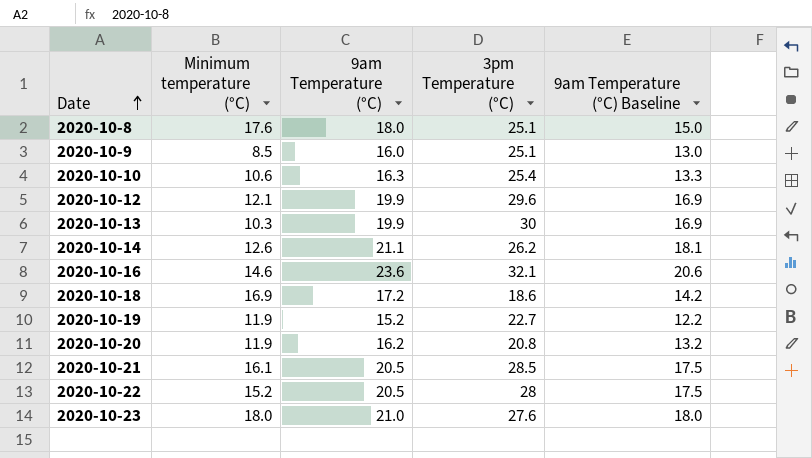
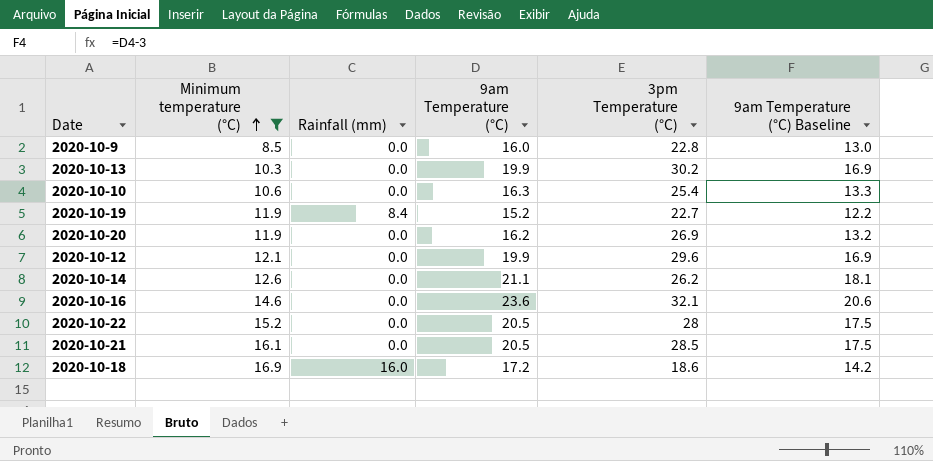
filter: none -> Minimum temperature (°C) <= 16.9
row order: Date ascending -> Minimum temperature (°C) ascending
column Rainfall (mm) | position: none -> 3
2020-10-9 | 3pm Temperature (°C): 25.1 -> 22.8
2020-10-13 | 3pm Temperature (°C): 30 -> 30.2
2020-10-20 | 3pm Temperature (°C): 20.8 -> 26.9

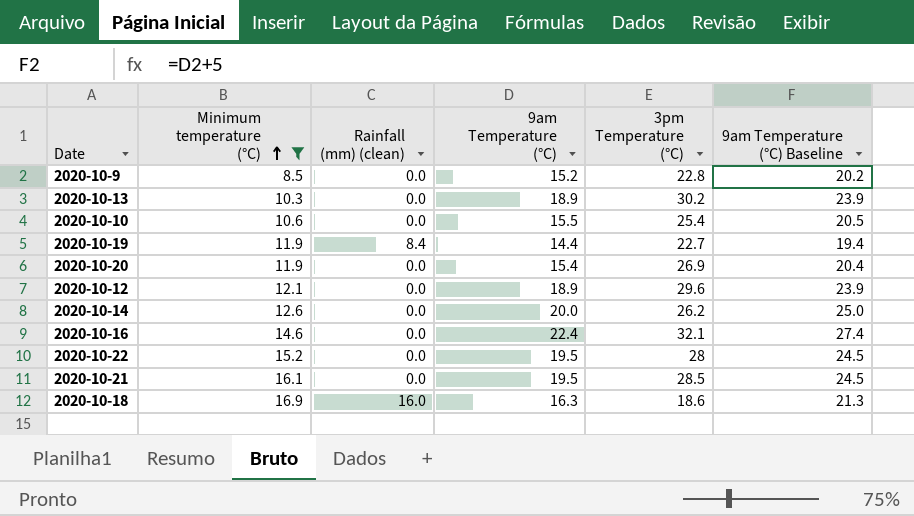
column name: Rainfall (mm) -> Rainfall (mm) (clean)
column 9am Temperature (°C) Baseline | formula: [9am Temperature (°C)] - 3 -> [9am Temperature (°C)] + 5
2020-10-9 | 9am Temperature (°C): 16.0 -> 15.2
2020-10-13 | 9am Temperature (°C): 19.9 -> 18.9
2020-10-10 | 9am Temperature (°C): 16.3 -> 15.5
2020-10-19 | 9am Temperature (°C): 15.2 -> 14.4
2020-10-20 | 9am Temperature (°C): 16.2 -> 15.4
2020-10-12 | 9am Temperature (°C): 19.9 -> 18.9
2020-10-14 | 9am Temperature (°C): 21.1 -> 20.0
2020-10-16 | 9am Temperature (°C): 23.6 -> 22.4
2020-10-22 | 9am Temperature (°C): 20.5 -> 19.5
2020-10-21 | 9am Temperature (°C): 20.5 -> 19.5
2020-10-18 | 9am Temperature (°C): 17.2 -> 16.3

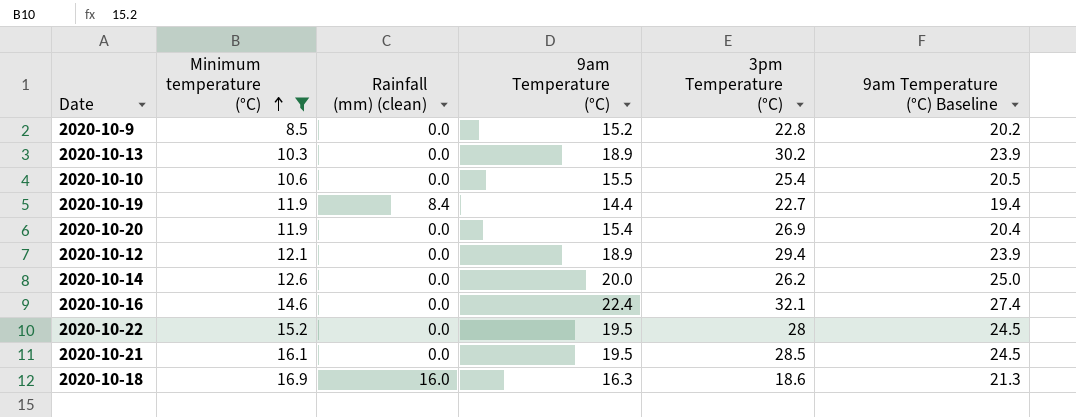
2020-10-12 | 3pm Temperature (°C): 29.6 -> 29.4

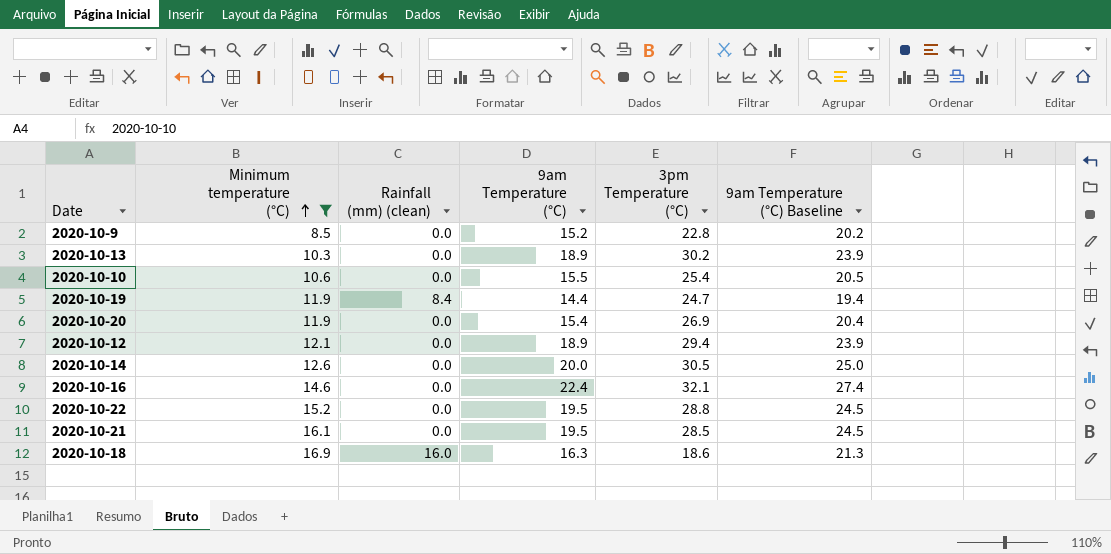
2020-10-19 | 3pm Temperature (°C): 22.7 -> 24.7
2020-10-14 | 3pm Temperature (°C): 26.2 -> 30.5
2020-10-22 | 3pm Temperature (°C): 28 -> 28.8

